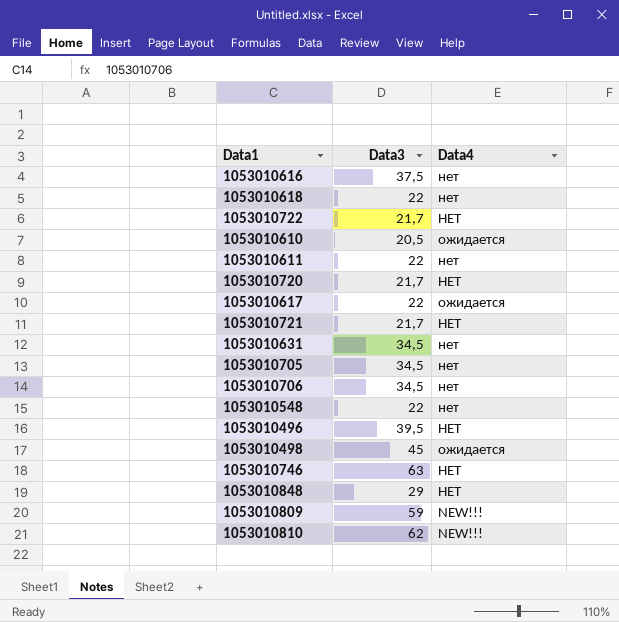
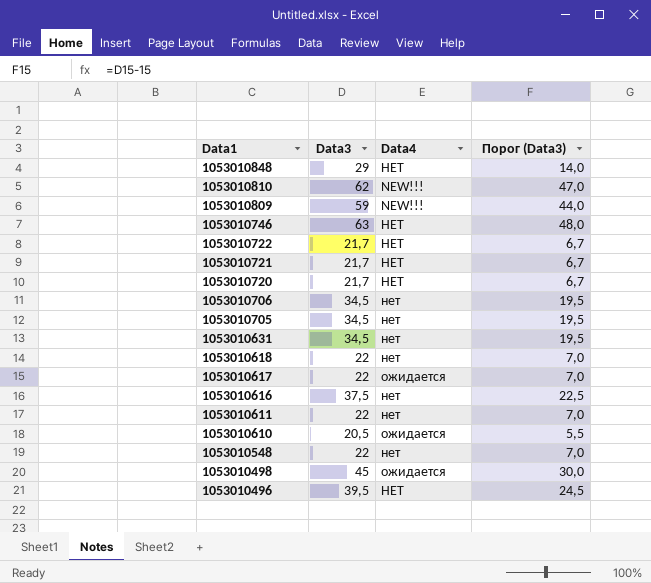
row order: none -> Data1 descending
column Порог (Data3) | formula: none -> [Data3] - 15

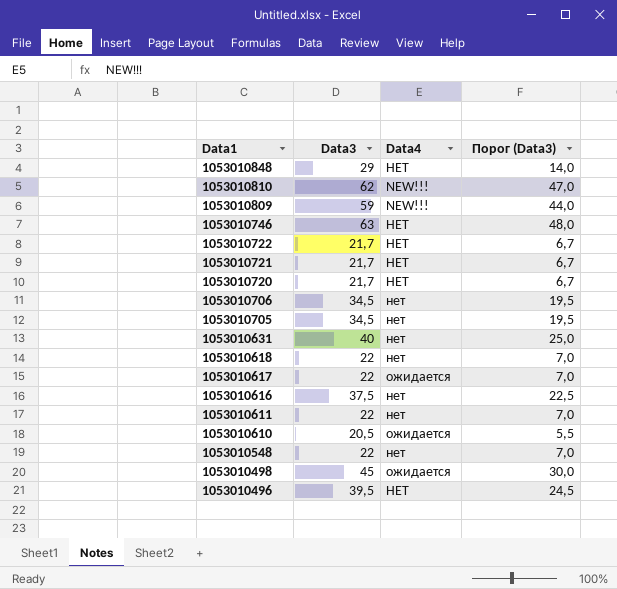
1053010631 | Data3: 34,5 -> 40
1053010631 | Порог (Data3): 19,5 -> 25,0

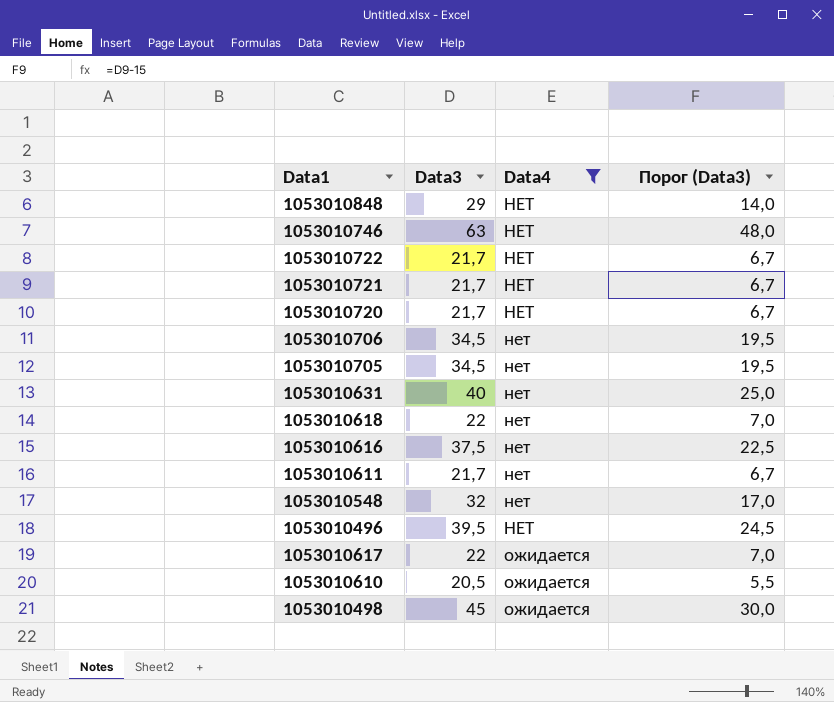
filter: none -> Data4 != NEW!!!
row order: Data1 descending -> Data4 ascending
1053010611 | Data3: 22 -> 21,7
1053010611 | Порог (Data3): 7,0 -> 6,7
1053010548 | Data3: 22 -> 32
1053010548 | Порог (Data3): 7,0 -> 17,0

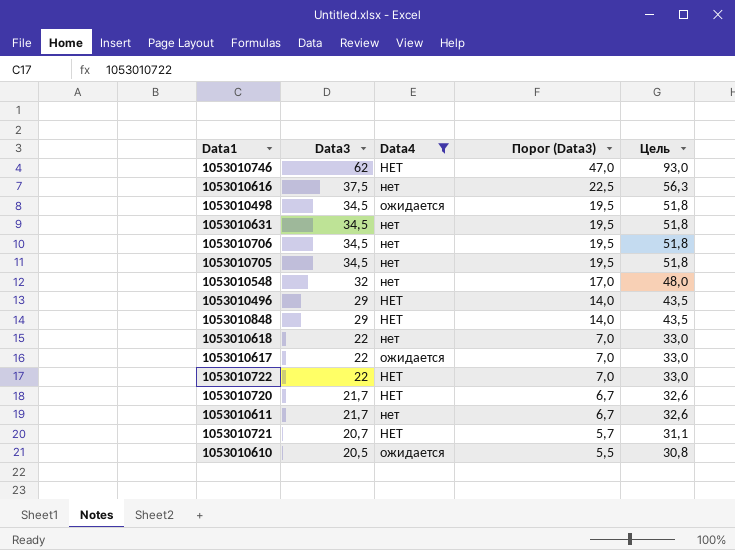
row order: Data4 ascending -> Data3 descending
column Цель | formula: none -> [Data3] * 1,5
1053010746 | Data3: 63 -> 62
1053010746 | Порог (Data3): 48,0 -> 47,0
1053010498 | Data3: 45 -> 34,5
1053010498 | Порог (Data3): 30,0 -> 19,5
1053010631 | Data3: 40 -> 34,5
1053010631 | Порог (Data3): 25,0 -> 19,5
1053010496 | Data3: 39,5 -> 29
1053010496 | Порог (Data3): 24,5 -> 14,0
1053010722 | Data3: 21,7 -> 22
1053010722 | Порог (Data3): 6,7 -> 7,0
1053010721 | Data3: 21,7 -> 20,7
1053010721 | Порог (Data3): 6,7 -> 5,7

